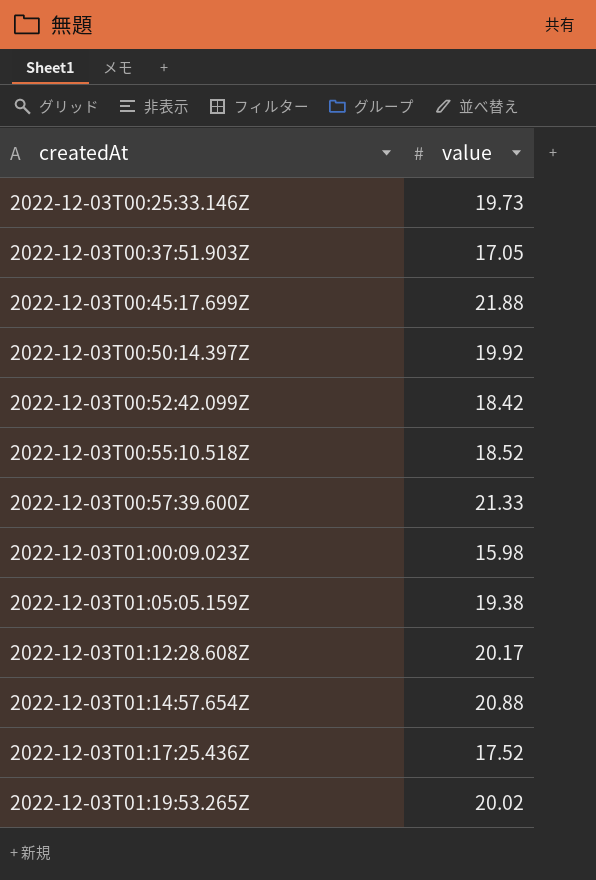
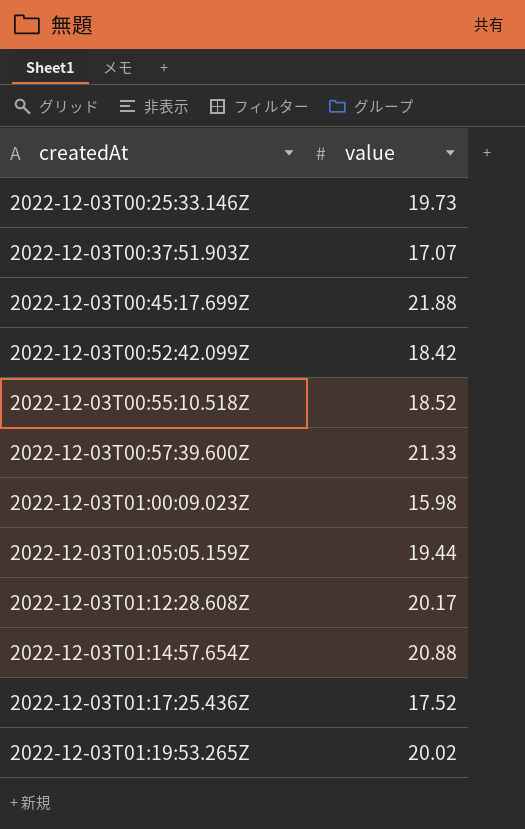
row 2022-12-03T00:50:14.397Z: 19.92 -> none
2022-12-03T00:37:51.903Z | value: 17.05 -> 17.07
2022-12-03T01:05:05.159Z | value: 19.38 -> 19.44

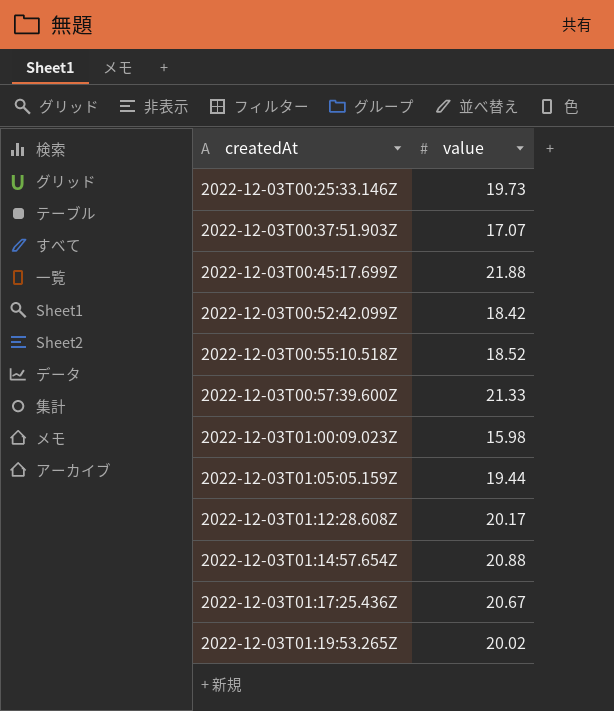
2022-12-03T01:17:25.436Z | value: 17.52 -> 20.67

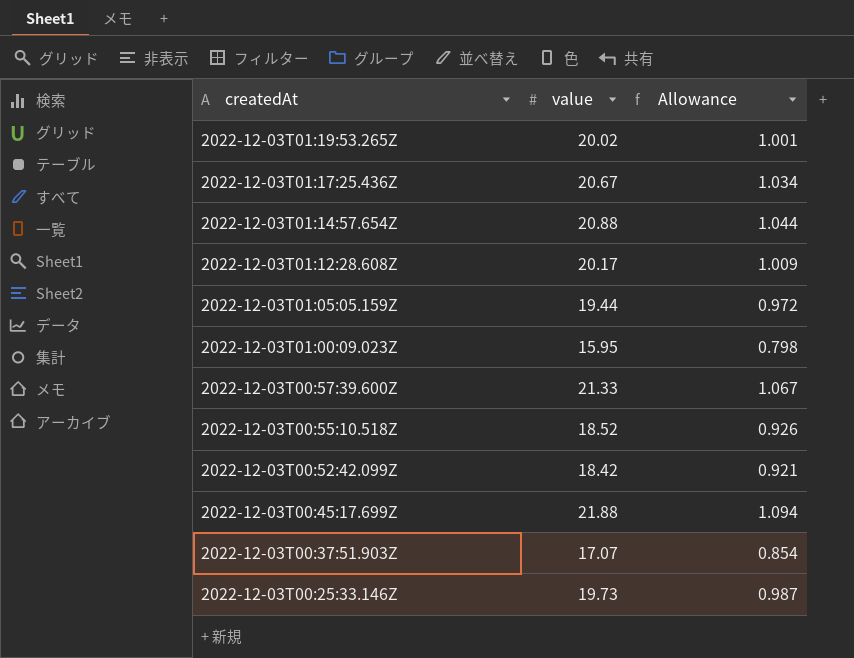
row order: createdAt ascending -> createdAt descending
column Allowance | formula: none -> [value] * 0.05
2022-12-03T01:00:09.023Z | value: 15.98 -> 15.95

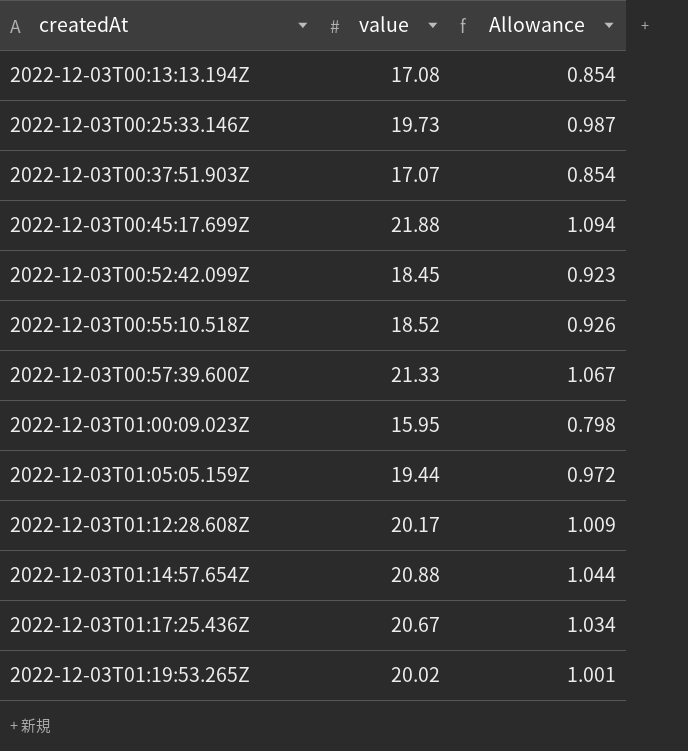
row order: createdAt descending -> createdAt ascending
row 2022-12-03T00:13:13.194Z: none -> 17.08 | 0.854
2022-12-03T00:52:42.099Z | value: 18.42 -> 18.45
2022-12-03T00:52:42.099Z | Allowance: 0.921 -> 0.923

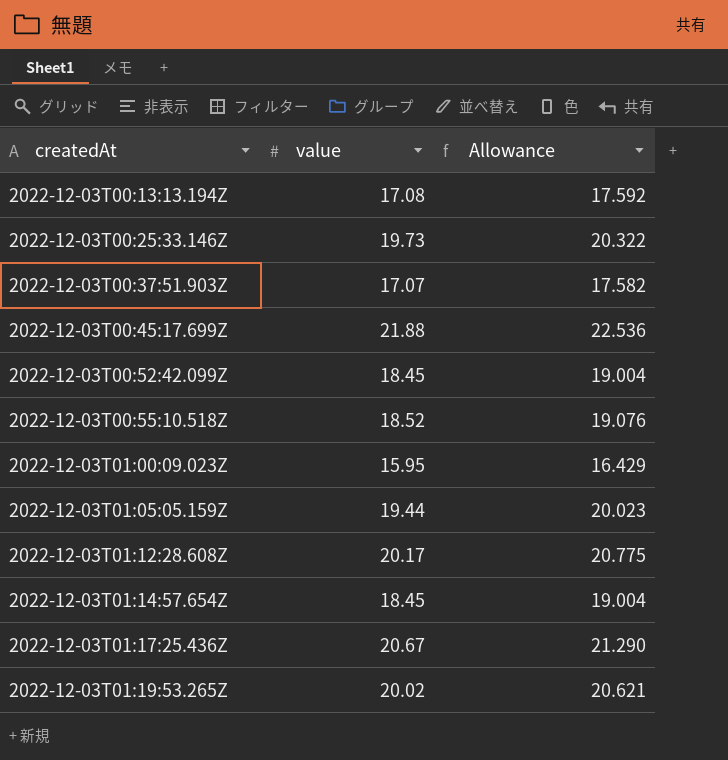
column Allowance | formula: [value] * 0.05 -> [value] * 1.03
row 2022-12-03T00:57:39.600Z: 21.33 | 1.067 -> none
2022-12-03T01:14:57.654Z | value: 20.88 -> 18.45

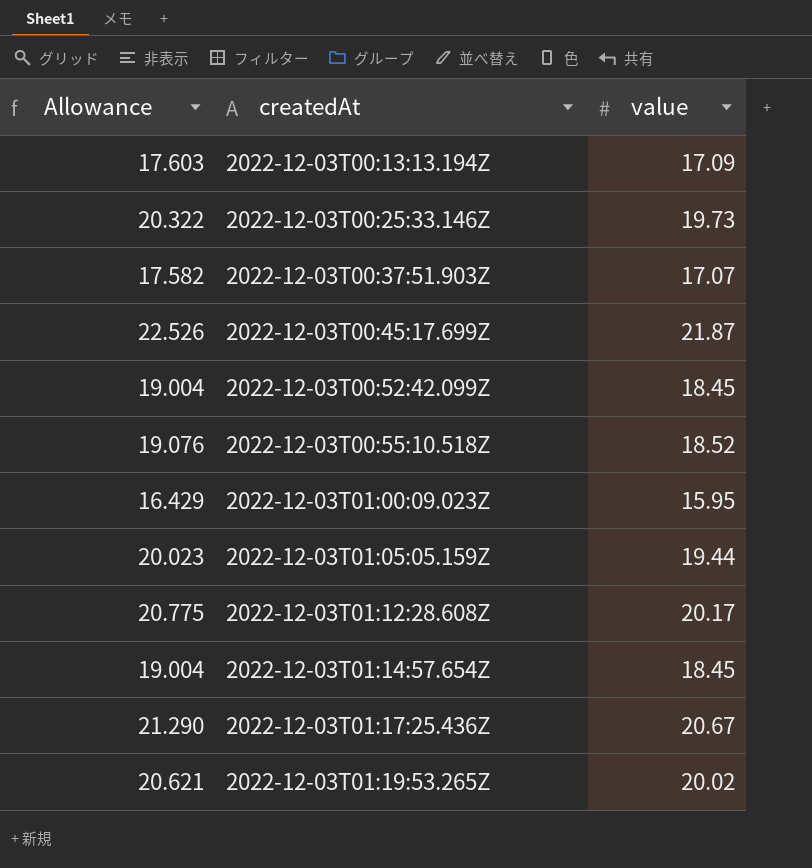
column Allowance | position: 3 -> 1
2022-12-03T00:13:13.194Z | Allowance: 17.592 -> 17.603
2022-12-03T00:13:13.194Z | value: 17.08 -> 17.09
2022-12-03T00:45:17.699Z | Allowance: 22.536 -> 22.526
2022-12-03T00:45:17.699Z | value: 21.88 -> 21.87

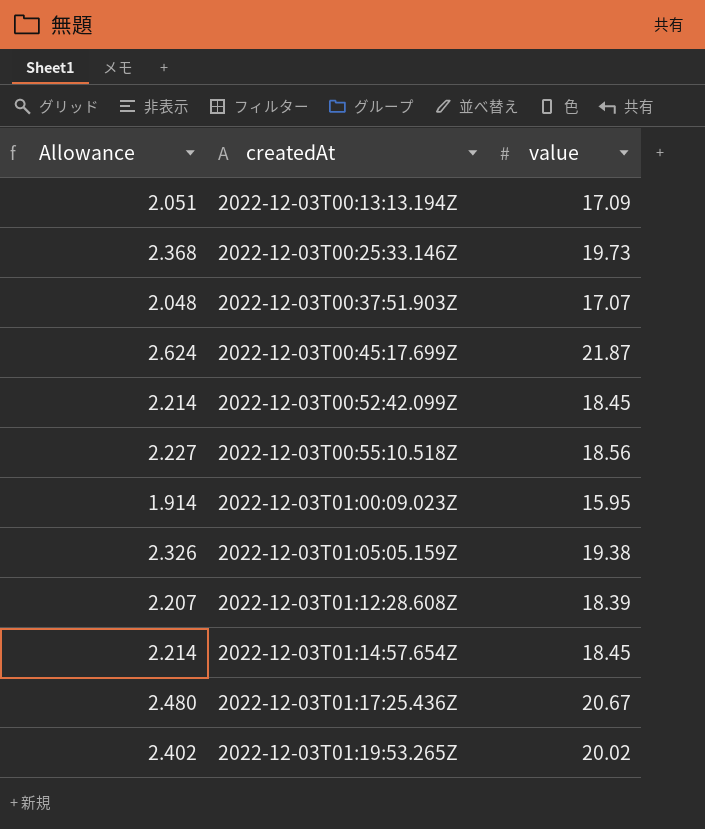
column Allowance | formula: [value] * 1.03 -> [value] * 0.12
2022-12-03T00:55:10.518Z | value: 18.52 -> 18.56
2022-12-03T01:05:05.159Z | value: 19.44 -> 19.38
2022-12-03T01:12:28.608Z | value: 20.17 -> 18.39

